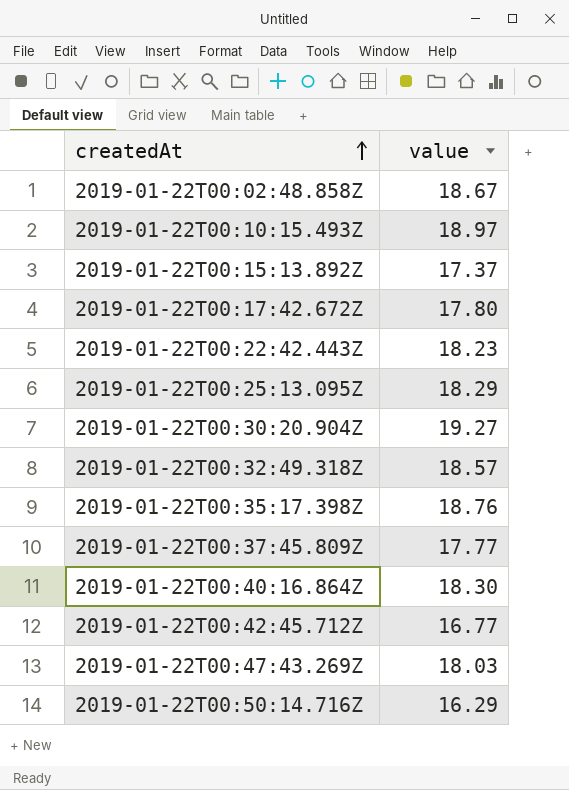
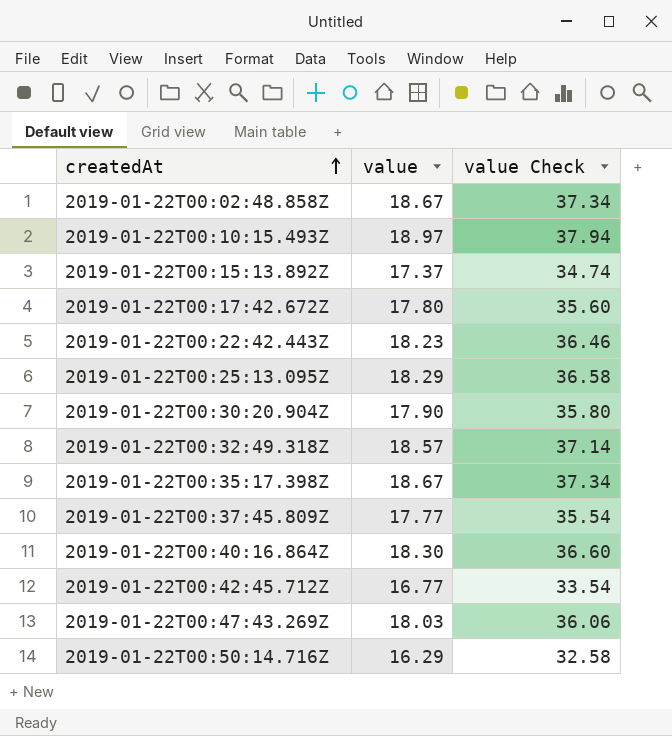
column value Check | formula: none -> [value] * 2
2019-01-22T00:30:20.904Z | value: 19.27 -> 17.90
2019-01-22T00:35:17.398Z | value: 18.76 -> 18.67

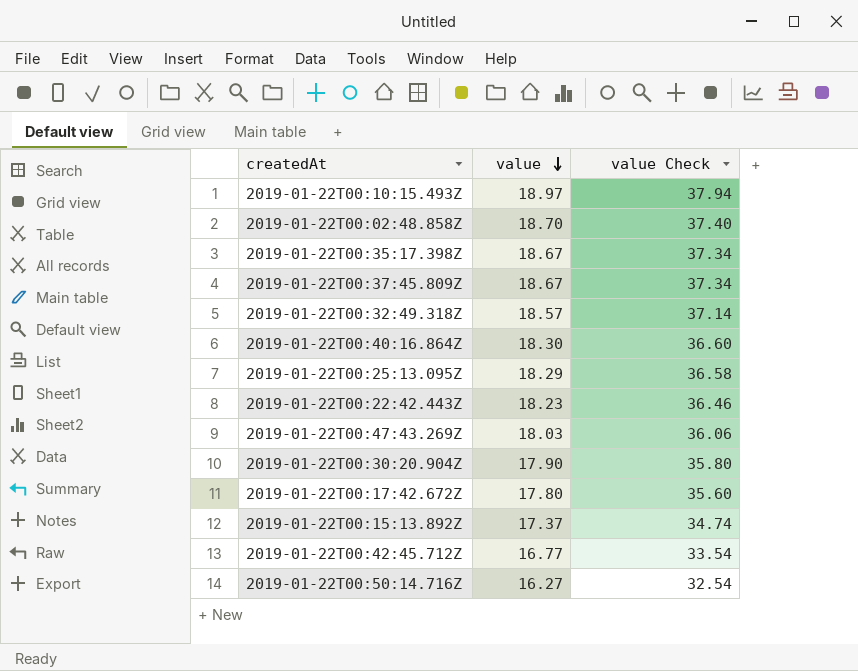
row order: createdAt ascending -> value descending
2019-01-22T00:02:48.858Z | value: 18.67 -> 18.70
2019-01-22T00:02:48.858Z | value Check: 37.34 -> 37.40
2019-01-22T00:37:45.809Z | value: 17.77 -> 18.67
2019-01-22T00:37:45.809Z | value Check: 35.54 -> 37.34
2019-01-22T00:50:14.716Z | value: 16.29 -> 16.27
2019-01-22T00:50:14.716Z | value Check: 32.58 -> 32.54

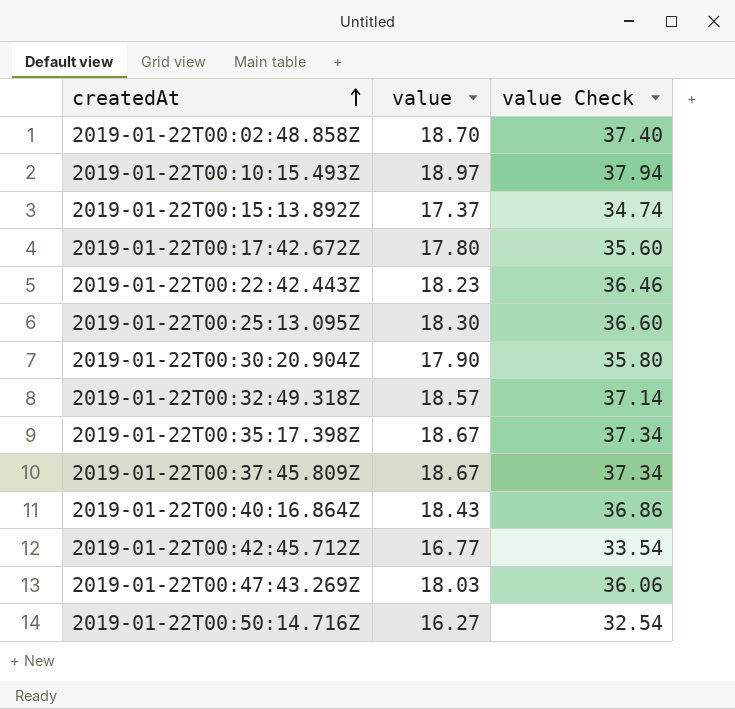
row order: value descending -> createdAt ascending
2019-01-22T00:25:13.095Z | value: 18.29 -> 18.30
2019-01-22T00:25:13.095Z | value Check: 36.58 -> 36.60
2019-01-22T00:40:16.864Z | value: 18.30 -> 18.43
2019-01-22T00:40:16.864Z | value Check: 36.60 -> 36.86

